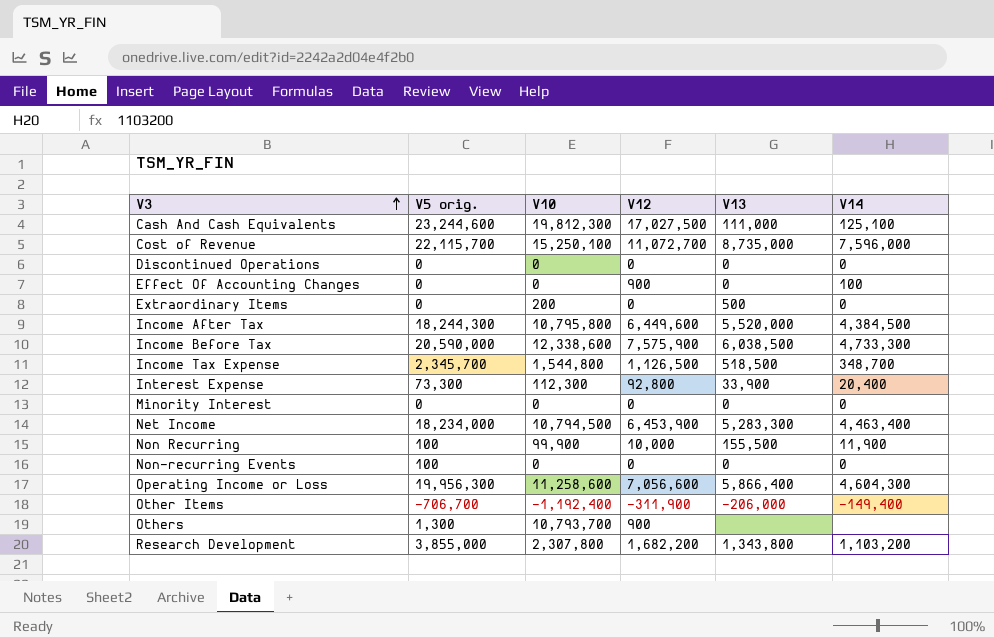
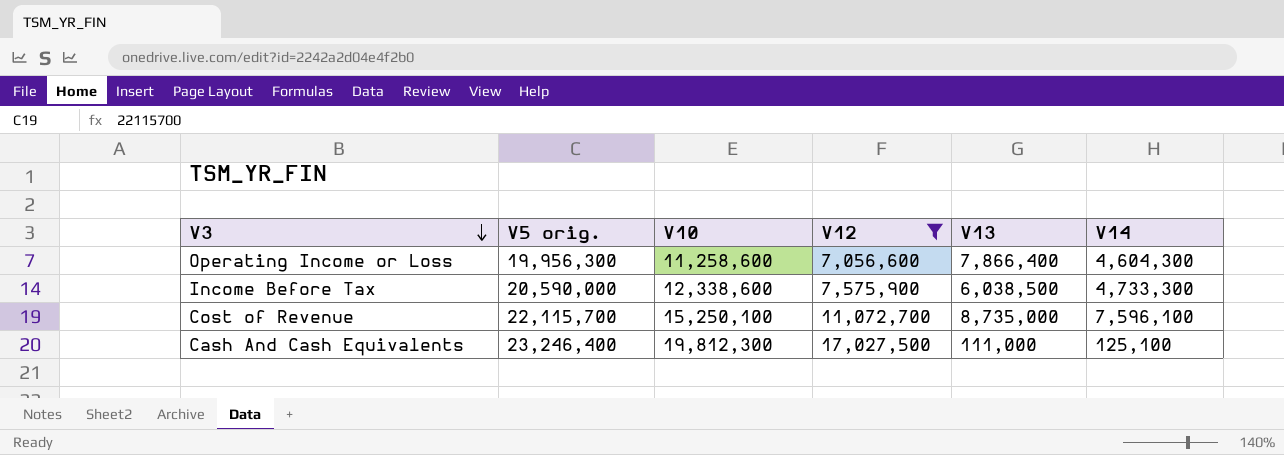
filter: none -> V12 >= 7,056,600
row order: V3 ascending -> V3 descending
Operating Income or Loss | V13: 5,866,400 -> 7,866,400
Cost of Revenue | V14: 7,596,000 -> 7,596,100
Cash And Cash Equivalents | V5 orig.: 23,244,600 -> 23,246,400

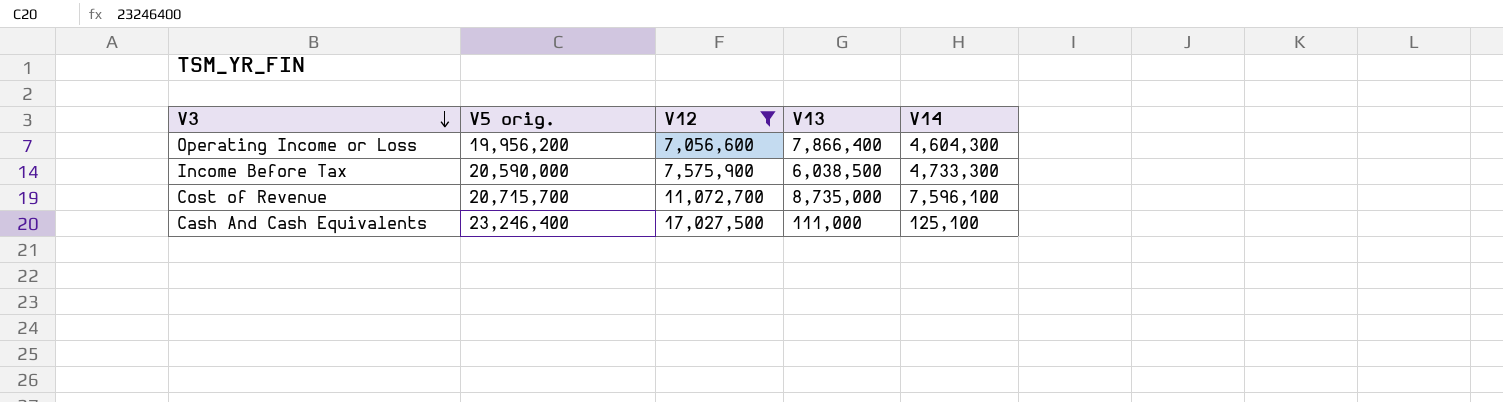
column V10 | position: 3 -> none
Operating Income or Loss | V5 orig.: 19,956,300 -> 19,956,200
Cost of Revenue | V5 orig.: 22,115,700 -> 20,715,700

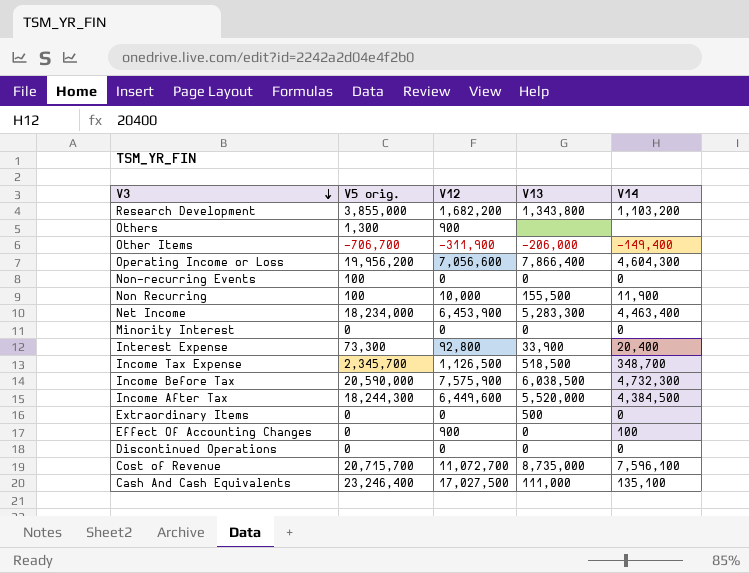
filter: V12 >= 7,056,600 -> none
Income Before Tax | V14: 4,733,300 -> 4,732,300
Cash And Cash Equivalents | V14: 125,100 -> 135,100

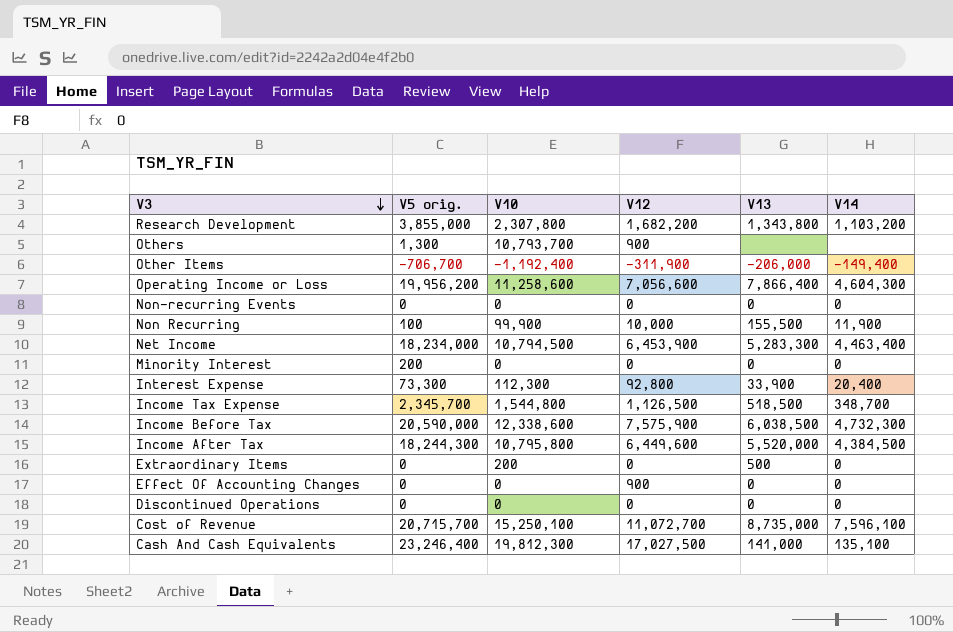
column V10 | position: none -> 3
Non-recurring Events | V5 orig.: 100 -> 0
Minority Interest | V5 orig.: 0 -> 200
Effect Of Accounting Changes | V14: 100 -> 0
Cash And Cash Equivalents | V13: 111,000 -> 141,000

